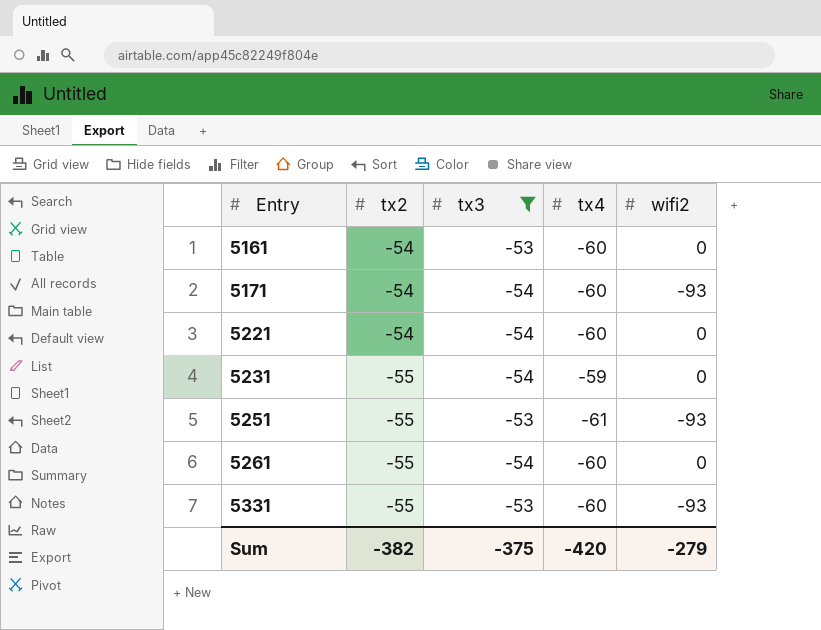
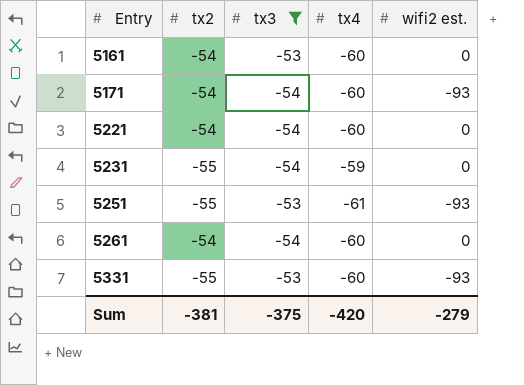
column name: wifi2 -> wifi2 est.
5261 | tx2: -55 -> -54
Sum | tx2: -382 -> -381

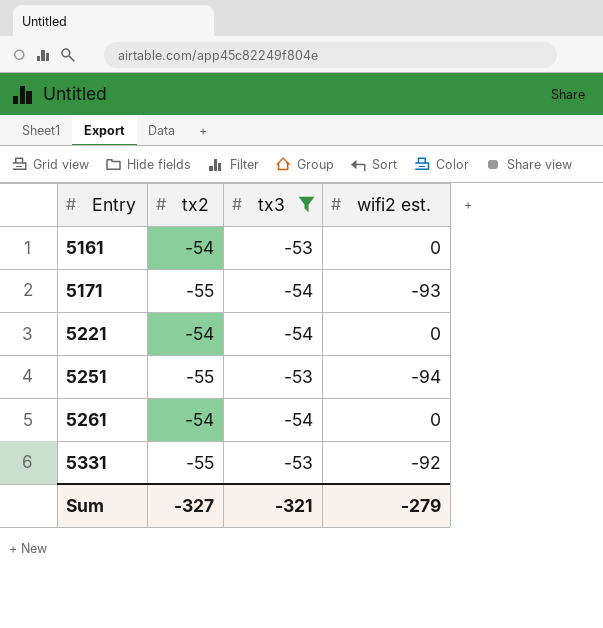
column tx4 | position: 4 -> none
row 5231: -55 | -54 | -59 | 0 -> none
5171 | tx2: -54 -> -55
5251 | wifi2 est.: -93 -> -94
5331 | wifi2 est.: -93 -> -92
Sum | tx2: -381 -> -327
Sum | tx3: -375 -> -321

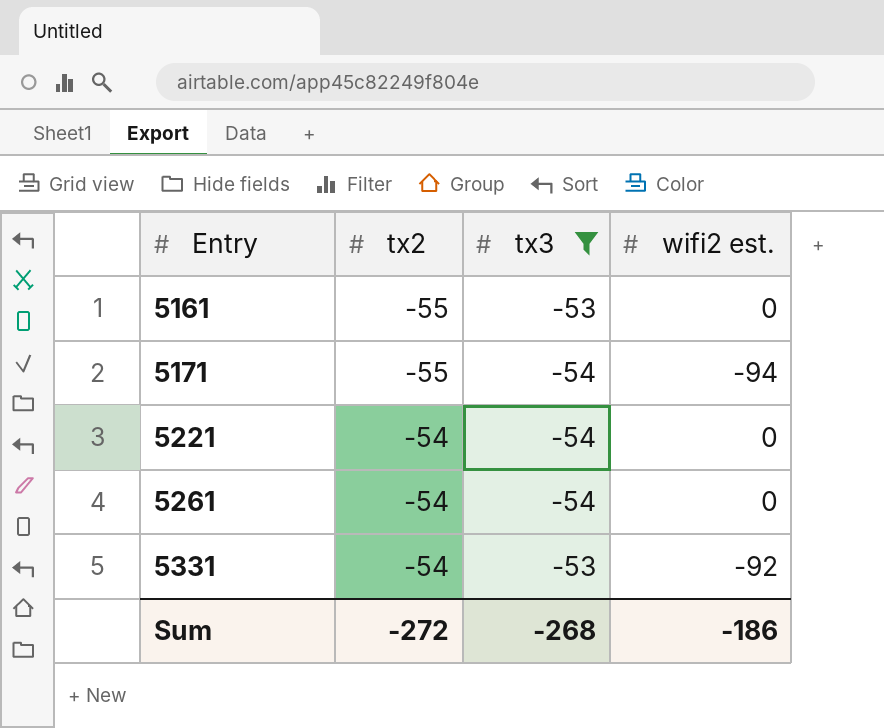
row 5251: -55 | -53 | -94 -> none
5161 | tx2: -54 -> -55
5171 | wifi2 est.: -93 -> -94
5331 | tx2: -55 -> -54
Sum | tx2: -327 -> -272
Sum | tx3: -321 -> -268
Sum | wifi2 est.: -279 -> -186

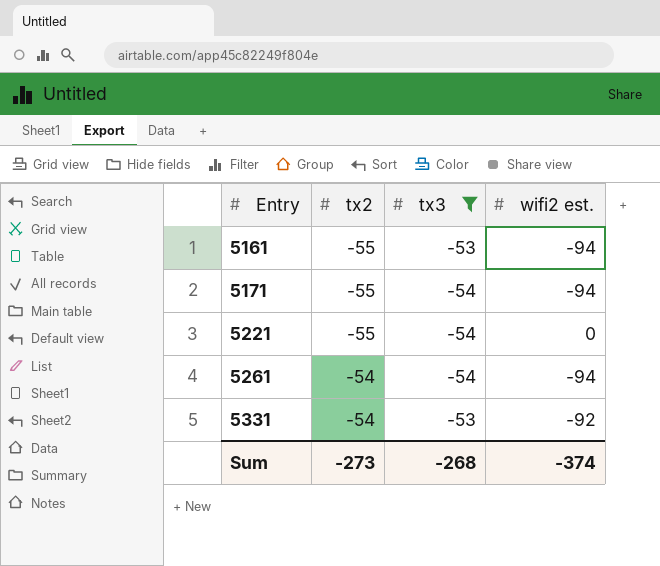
5161 | wifi2 est.: 0 -> -94
5221 | tx2: -54 -> -55
5261 | wifi2 est.: 0 -> -94
Sum | tx2: -272 -> -273
Sum | wifi2 est.: -186 -> -374

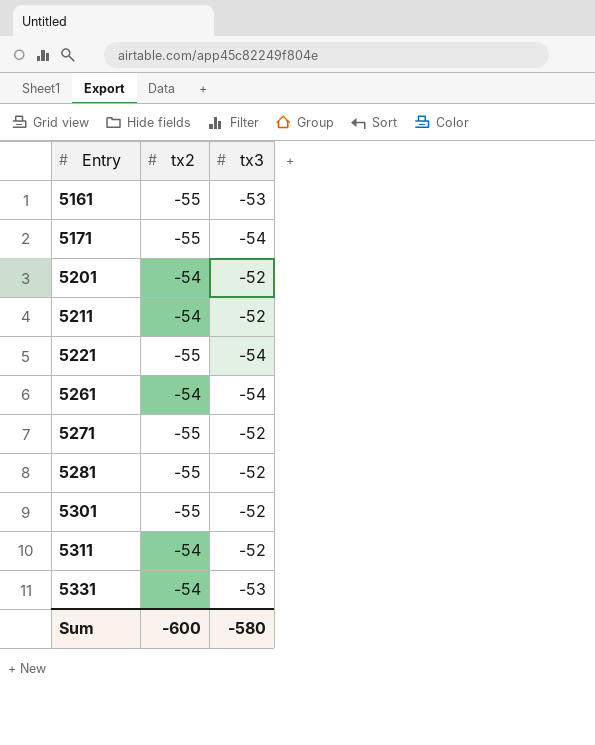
filter: tx3 != -52 -> none
column wifi2 est. | position: 4 -> none
Sum | tx2: -273 -> -600
Sum | tx3: -268 -> -580

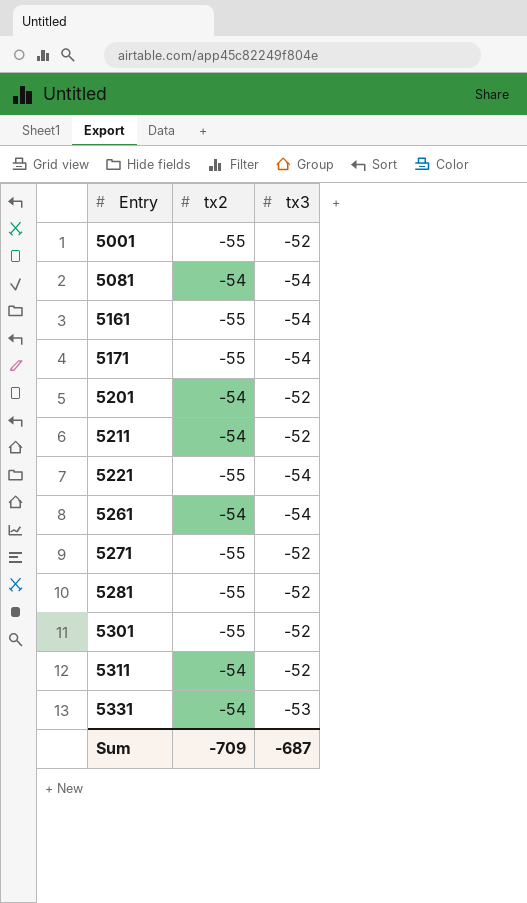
row 5001: none -> -55 | -52
row 5081: none -> -54 | -54
5161 | tx3: -53 -> -54
Sum | tx2: -600 -> -709
Sum | tx3: -580 -> -687

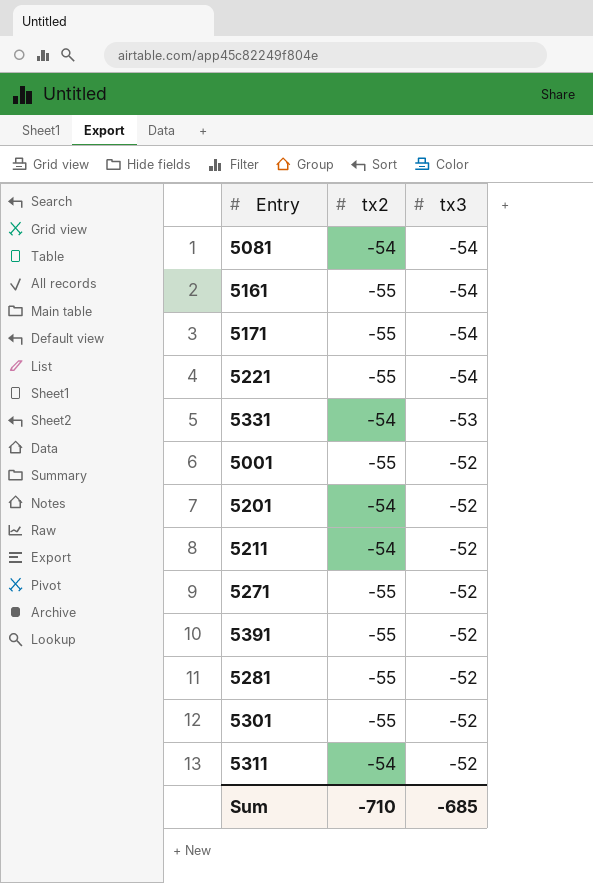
row order: Entry ascending -> tx3 ascending
row 5261: -54 | -54 -> none
row 5391: none -> -55 | -52
Sum | tx2: -709 -> -710
Sum | tx3: -687 -> -685

